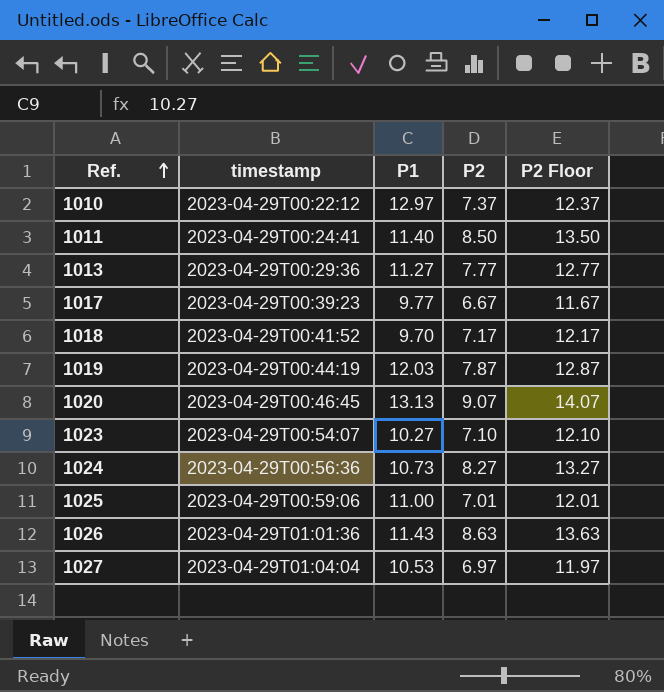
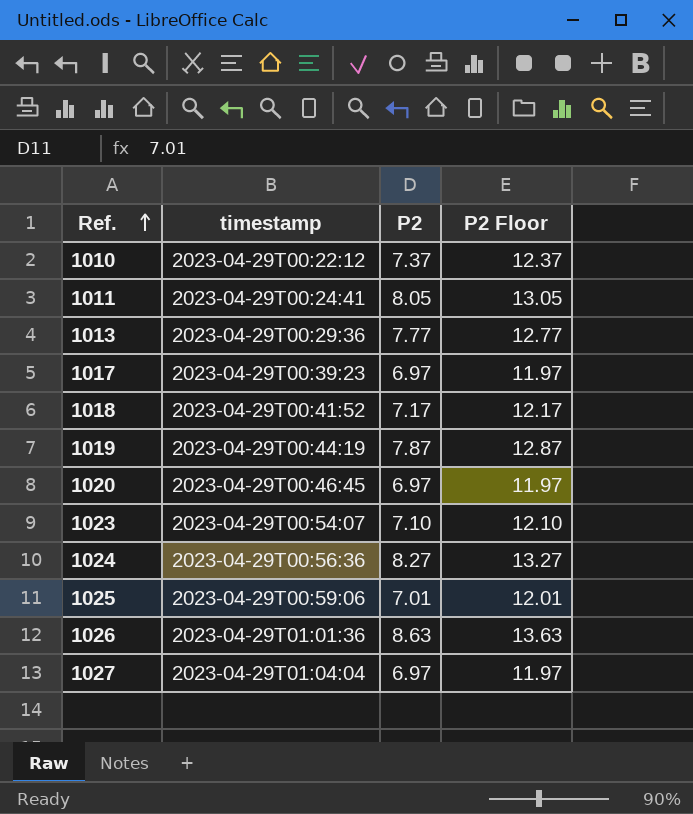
column P1 | position: 3 -> none
1011 | P2: 8.50 -> 8.05
1011 | P2 Floor: 13.50 -> 13.05
1017 | P2: 6.67 -> 6.97
1017 | P2 Floor: 11.67 -> 11.97
1020 | P2: 9.07 -> 6.97
1020 | P2 Floor: 14.07 -> 11.97

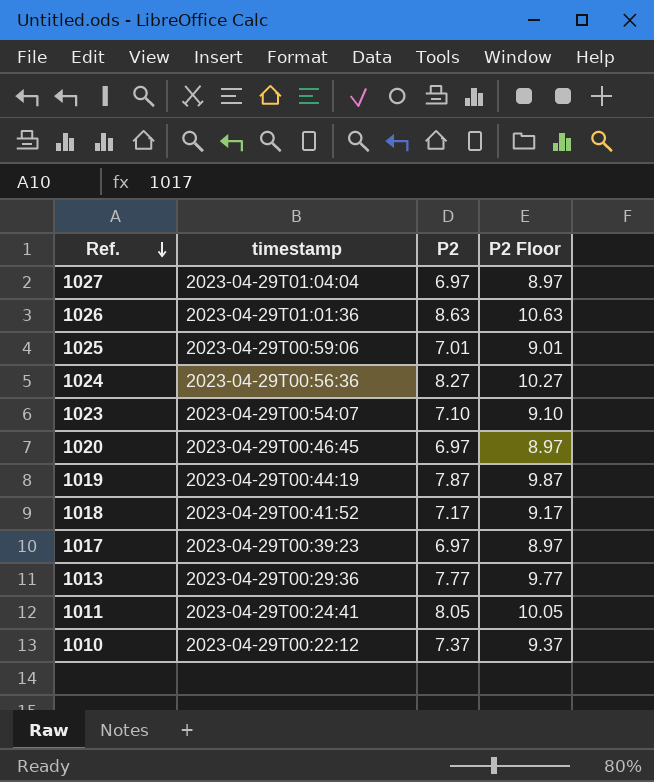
row order: Ref. ascending -> Ref. descending
column P2 Floor | formula: [P2] + 5 -> [P2] + 2

